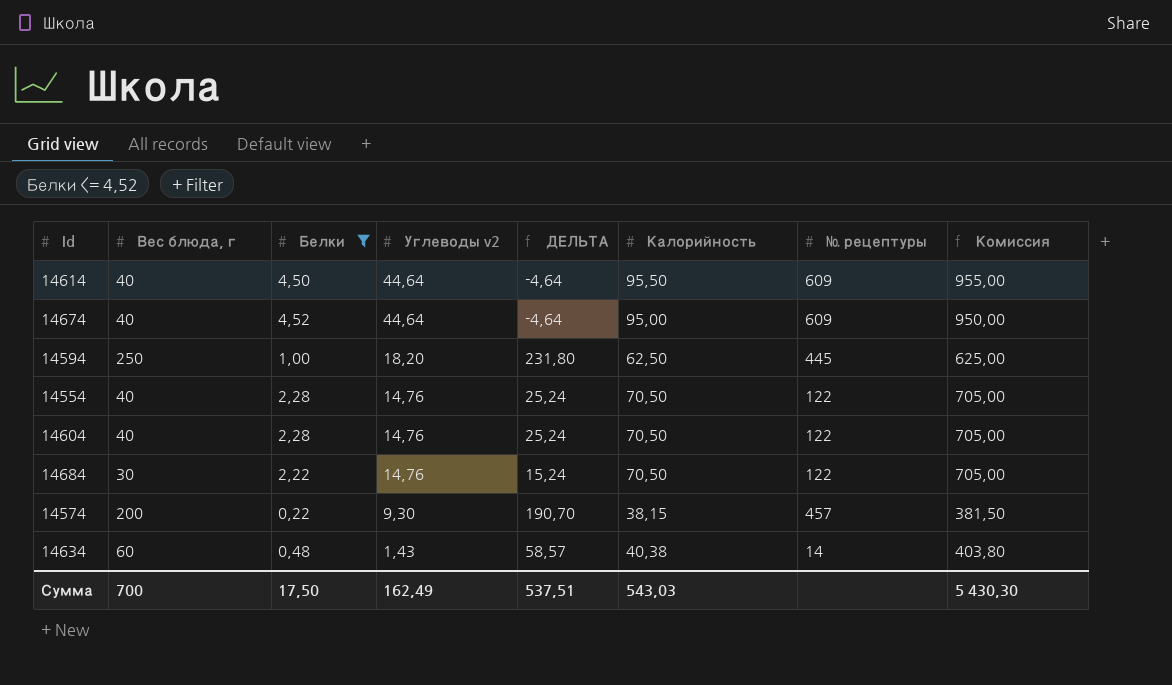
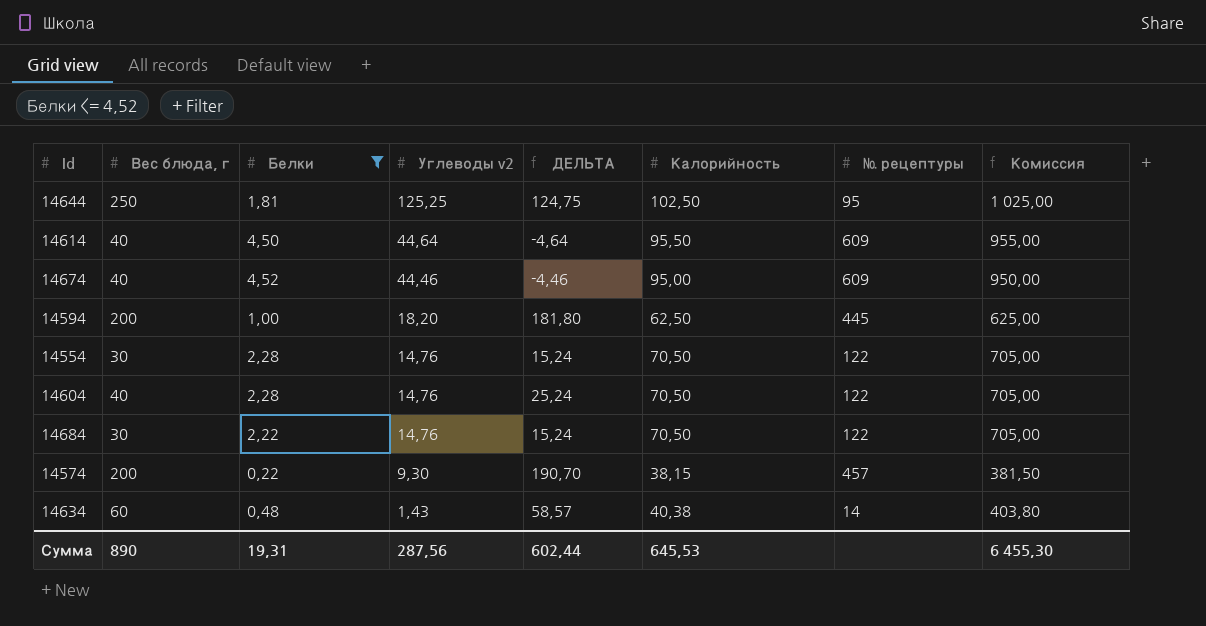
row 14644: none -> 250 | 1,81 | 125,25 | 124,75 | 102,50 | 95 | 1 025,00
14674 | Углеводы v2: 44,64 -> 44,46
14674 | ДЕЛЬТА: -4,64 -> -4,46
14594 | Вес блюда, г: 250 -> 200
14594 | ДЕЛЬТА: 231,80 -> 181,80
14554 | Вес блюда, г: 40 -> 30
14554 | ДЕЛЬТА: 25,24 -> 15,24
Сумма | Вес блюда, г: 700 -> 890
Сумма | Белки: 17,50 -> 19,31
Сумма | Углеводы v2: 162,49 -> 287,56
Сумма | ДЕЛЬТА: 537,51 -> 602,44
Сумма | Калорийность: 543,03 -> 645,53
Сумма | Комиссия: 5 430,30 -> 6 455,30

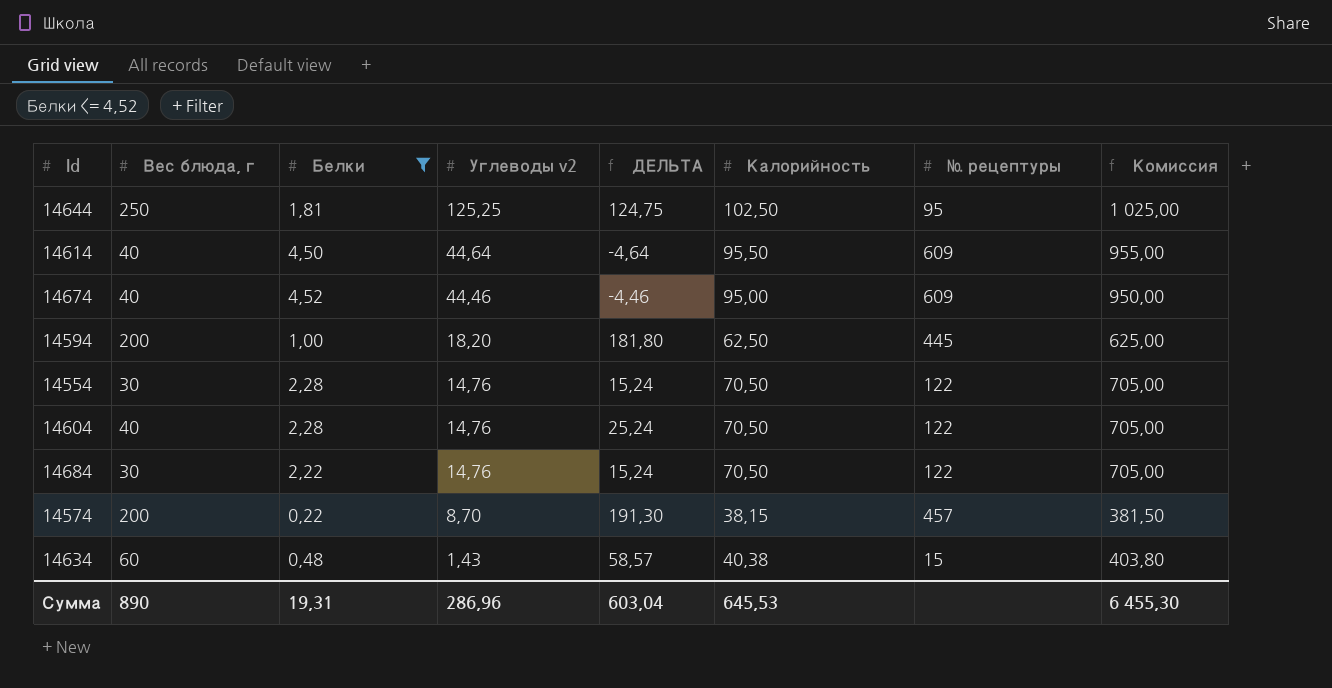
14574 | Углеводы v2: 9,30 -> 8,70
14574 | ДЕЛЬТА: 190,70 -> 191,30
14634 | № рецептуры: 14 -> 15
Сумма | Углеводы v2: 287,56 -> 286,96
Сумма | ДЕЛЬТА: 602,44 -> 603,04

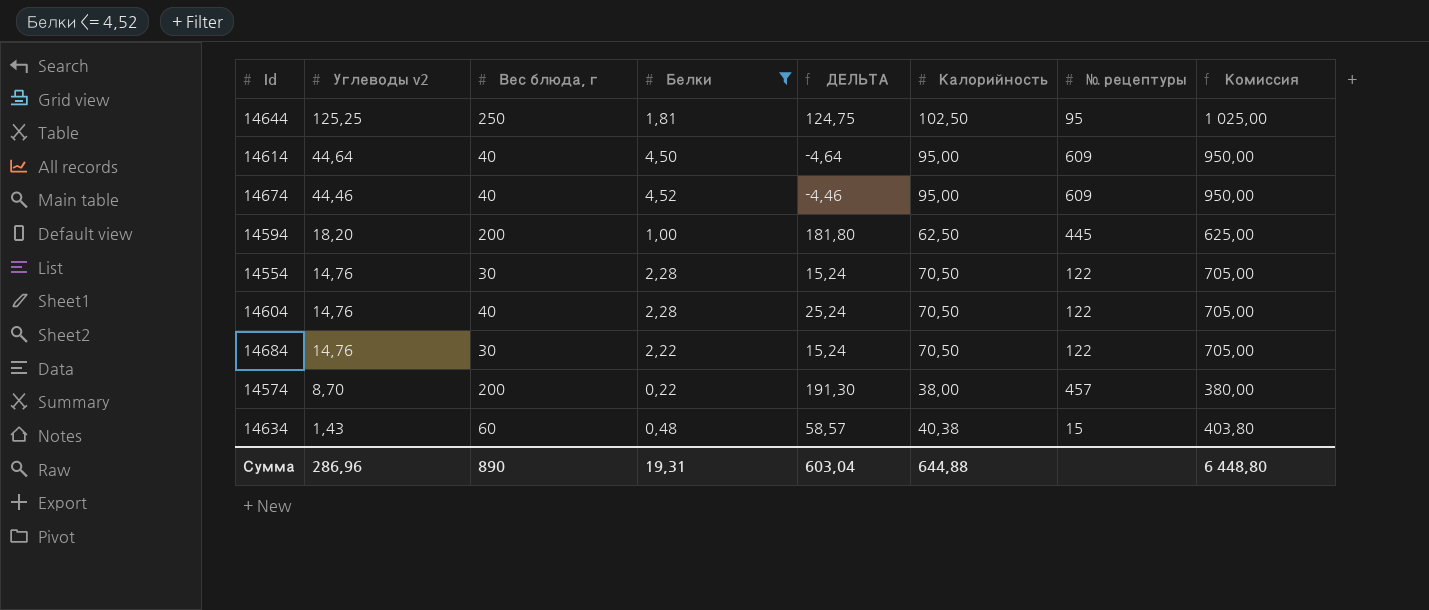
column Углеводы v2 | position: 4 -> 2
14614 | Калорийность: 95,50 -> 95,00
14614 | Комиссия: 955,00 -> 950,00
14574 | Калорийность: 38,15 -> 38,00
14574 | Комиссия: 381,50 -> 380,00
Сумма | Калорийность: 645,53 -> 644,88
Сумма | Комиссия: 6 455,30 -> 6 448,80

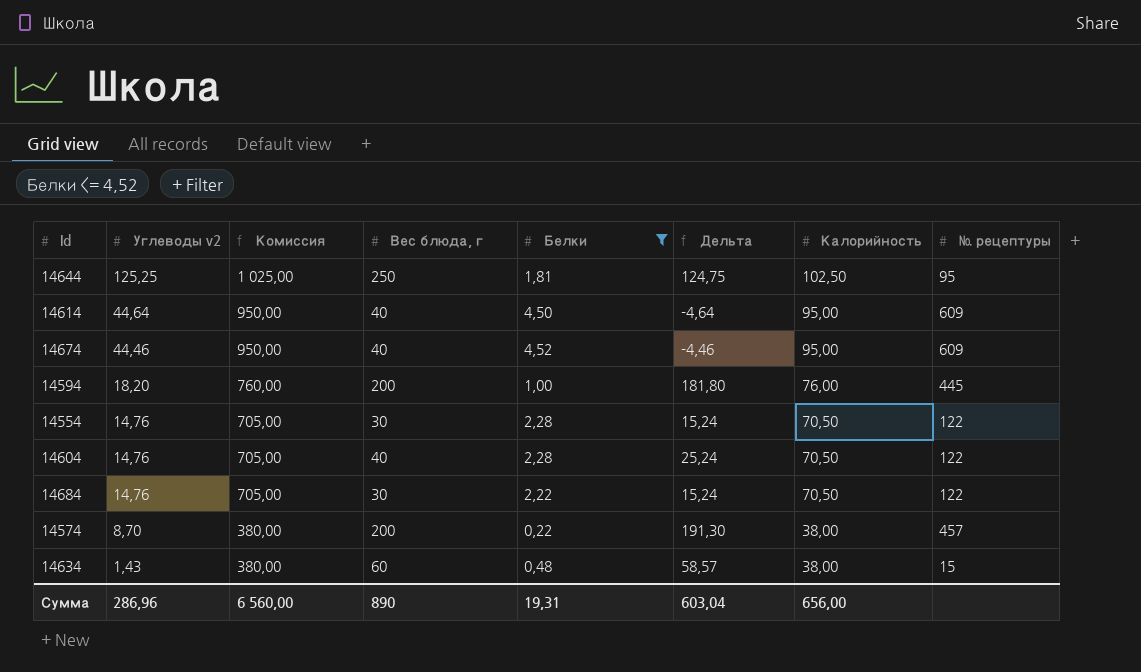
column Комиссия | position: 8 -> 3
column name: ДЕЛЬТА -> Дельта
14594 | Комиссия: 625,00 -> 760,00
14594 | Калорийность: 62,50 -> 76,00
14634 | Комиссия: 403,80 -> 380,00
14634 | Калорийность: 40,38 -> 38,00
Сумма | Комиссия: 6 448,80 -> 6 560,00
Сумма | Калорийность: 644,88 -> 656,00

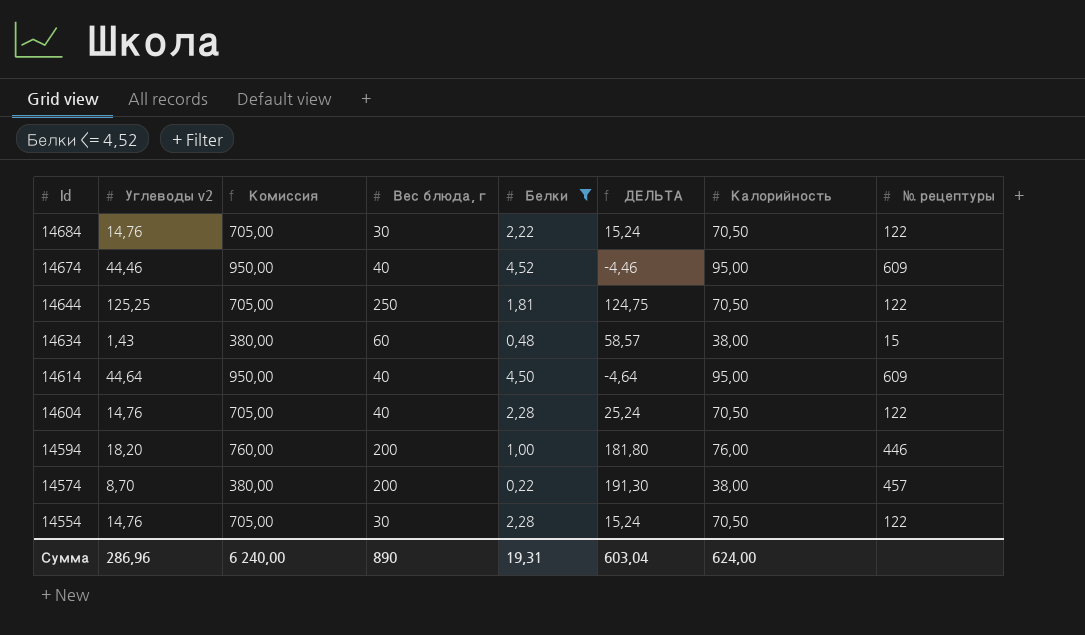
row order: Углеводы v2 descending -> Id descending
column name: Дельта -> ДЕЛЬТА
14644 | Комиссия: 1 025,00 -> 705,00
14644 | Калорийность: 102,50 -> 70,50
14644 | № рецептуры: 95 -> 122
14594 | № рецептуры: 445 -> 446
Сумма | Комиссия: 6 560,00 -> 6 240,00
Сумма | Калорийность: 656,00 -> 624,00

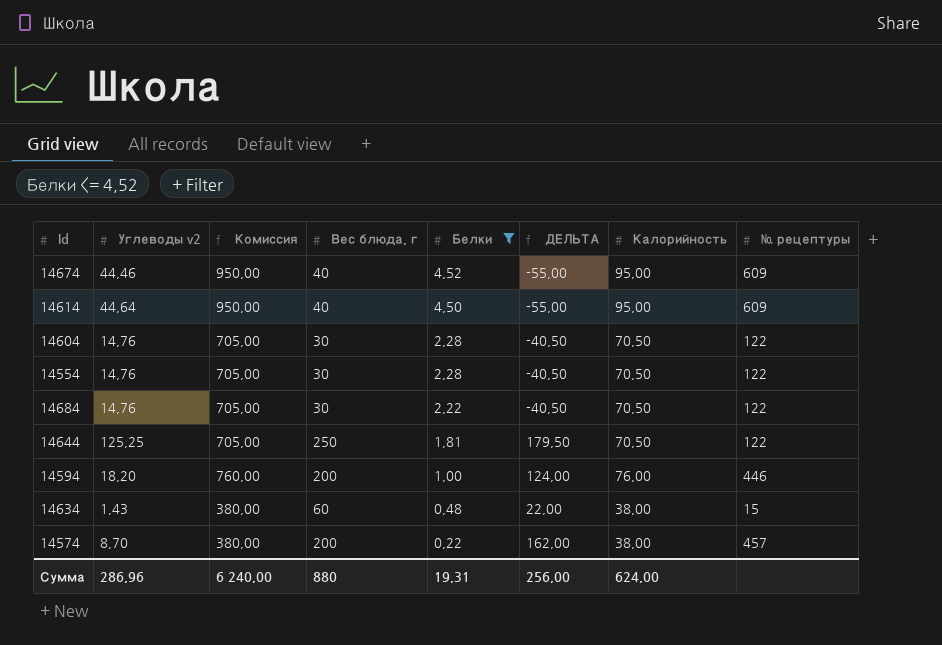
row order: Id descending -> Белки descending
column ДЕЛЬТА | formula: [Вес блюда, г] - [Углеводы v2] -> [Вес блюда, г] - [Калорийность]
14604 | Вес блюда, г: 40 -> 30
Сумма | Вес блюда, г: 890 -> 880
Сумма | ДЕЛЬТА: 603,04 -> 256,00

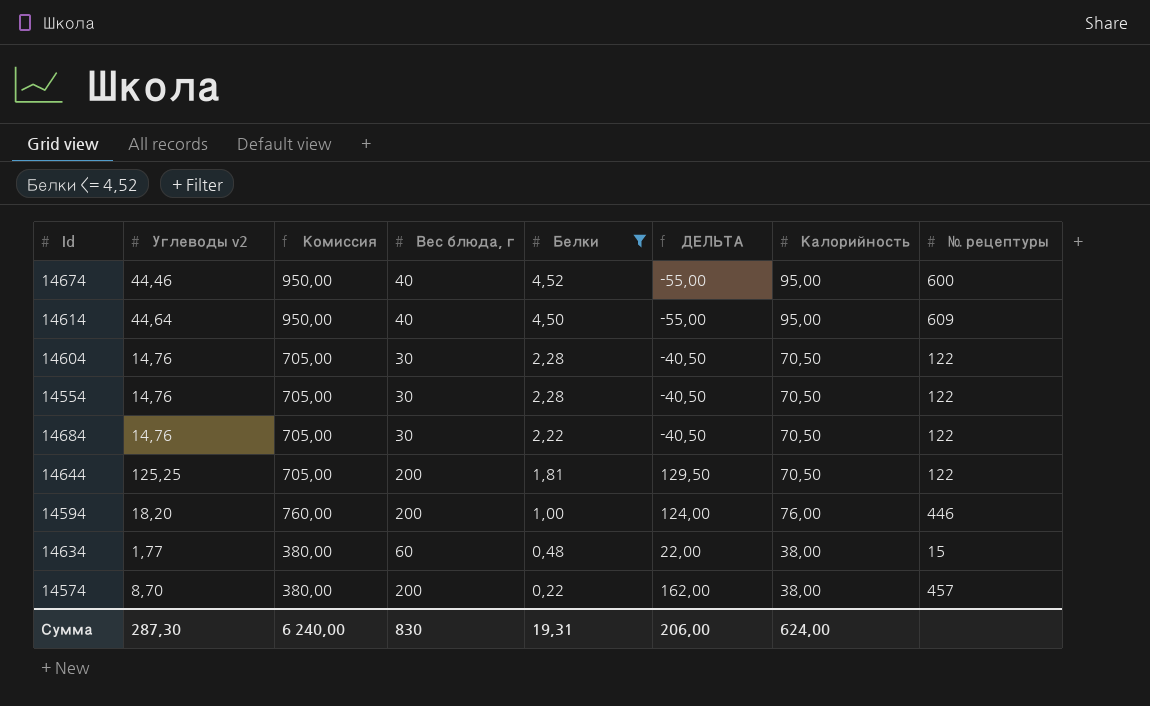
14674 | № рецептуры: 609 -> 600
14644 | Вес блюда, г: 250 -> 200
14644 | ДЕЛЬТА: 179,50 -> 129,50
14634 | Углеводы v2: 1,43 -> 1,77
Сумма | Углеводы v2: 286,96 -> 287,30
Сумма | Вес блюда, г: 880 -> 830
Сумма | ДЕЛЬТА: 256,00 -> 206,00

